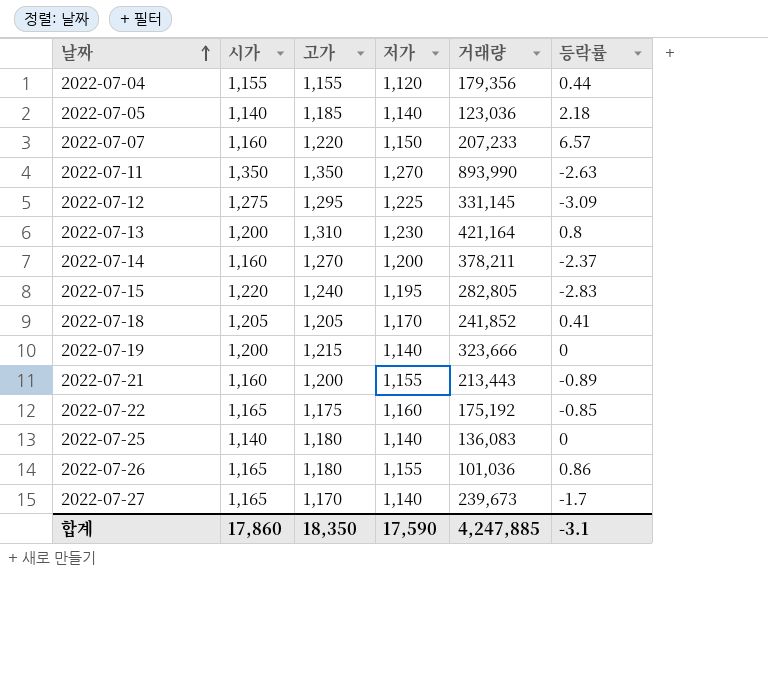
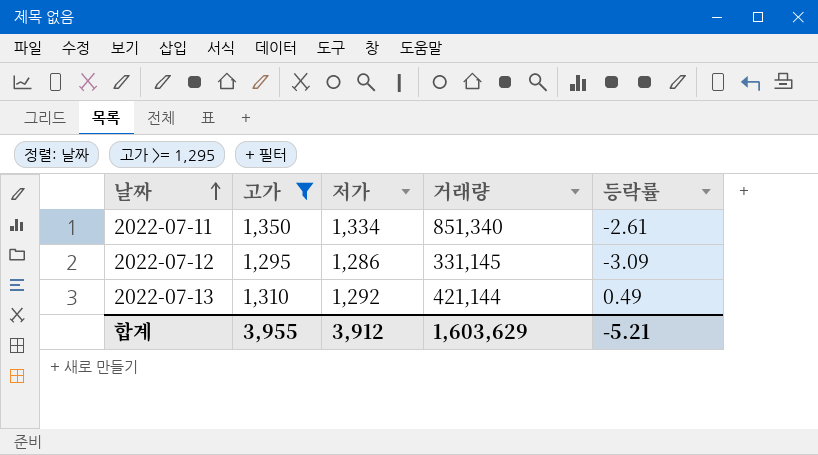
filter: none -> 고가 >= 1,295
column 시가 | position: 2 -> none
2022-07-11 | 저가: 1,270 -> 1,334
2022-07-11 | 거래량: 893,990 -> 851,340
2022-07-11 | 등락률: -2.63 -> -2.61
2022-07-12 | 저가: 1,225 -> 1,286
2022-07-13 | 저가: 1,230 -> 1,292
2022-07-13 | 거래량: 421,164 -> 421,144
2022-07-13 | 등락률: 0.8 -> 0.49
합계 | 고가: 18,350 -> 3,955
합계 | 저가: 17,590 -> 3,912
합계 | 거래량: 4,247,885 -> 1,603,629
합계 | 등락률: -3.1 -> -5.21

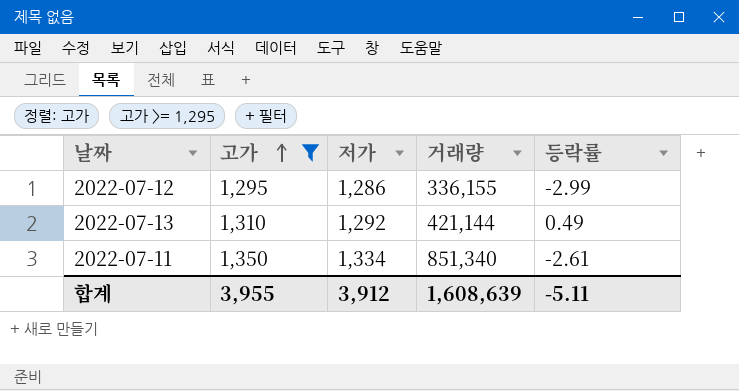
row order: 날짜 ascending -> 고가 ascending
2022-07-12 | 거래량: 331,145 -> 336,155
2022-07-12 | 등락률: -3.09 -> -2.99
합계 | 거래량: 1,603,629 -> 1,608,639
합계 | 등락률: -5.21 -> -5.11

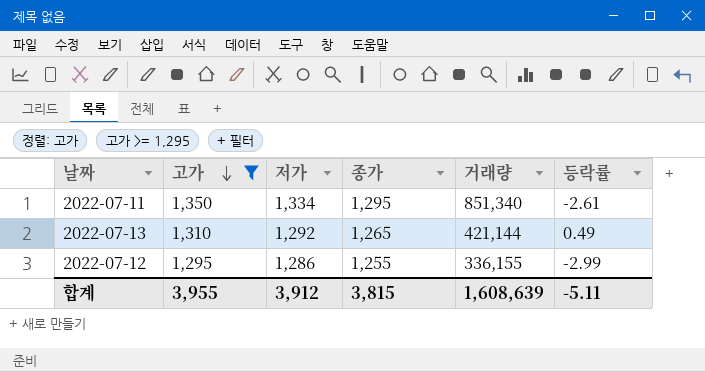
row order: 고가 ascending -> 고가 descending
column 종가 | position: none -> 4

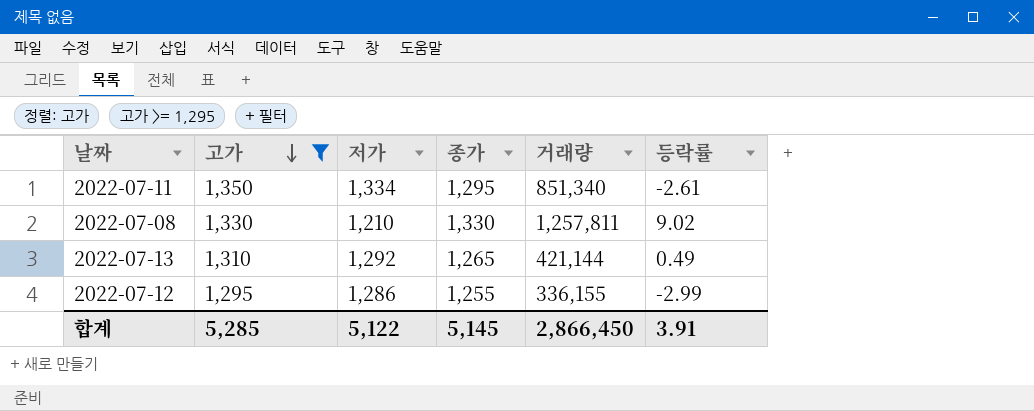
row 2022-07-08: none -> 1,330 | 1,210 | 1,330 | 1,257,811 | 9.02
합계 | 고가: 3,955 -> 5,285
합계 | 저가: 3,912 -> 5,122
합계 | 종가: 3,815 -> 5,145
합계 | 거래량: 1,608,639 -> 2,866,450
합계 | 등락률: -5.11 -> 3.91

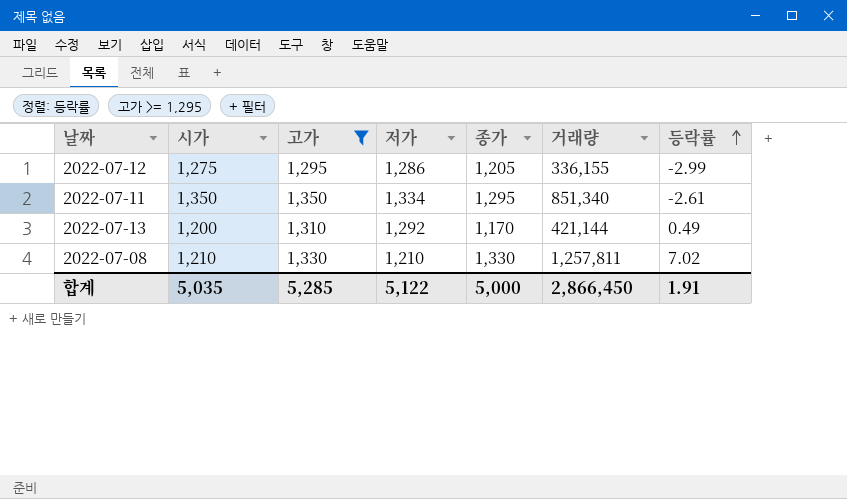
row order: 고가 descending -> 등락률 ascending
column 시가 | position: none -> 2
2022-07-12 | 종가: 1,255 -> 1,205
2022-07-13 | 종가: 1,265 -> 1,170
2022-07-08 | 등락률: 9.02 -> 7.02
합계 | 종가: 5,145 -> 5,000
합계 | 등락률: 3.91 -> 1.91

